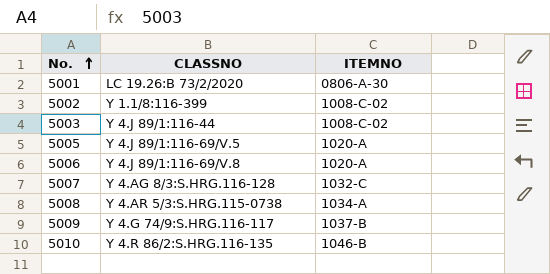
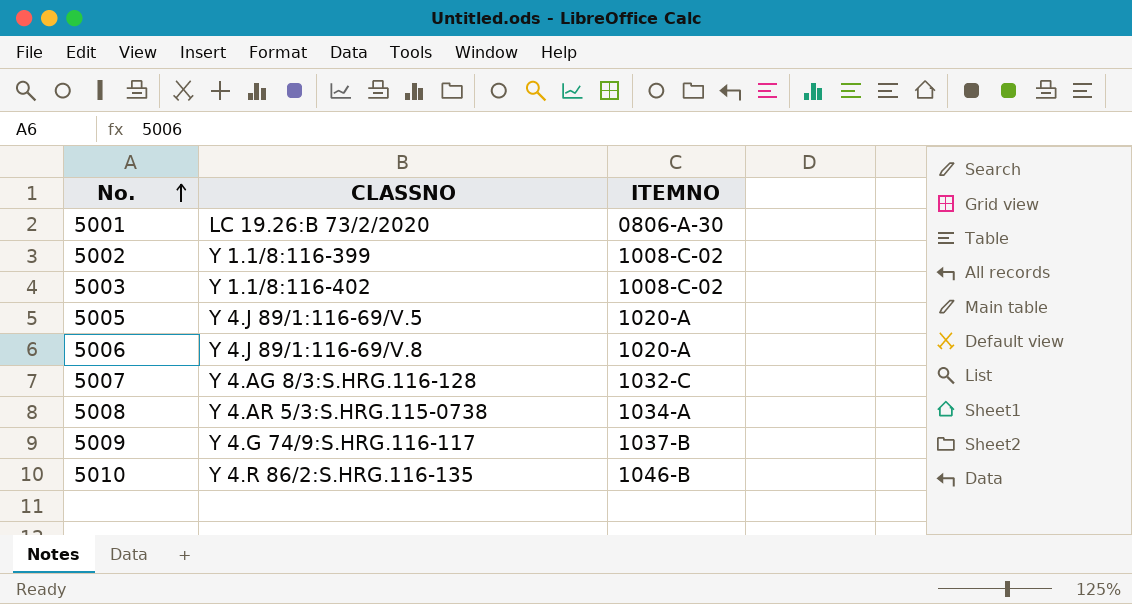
5003 | CLASSNO: Y 4.J 89/1:116-44 -> Y 1.1/8:116-402

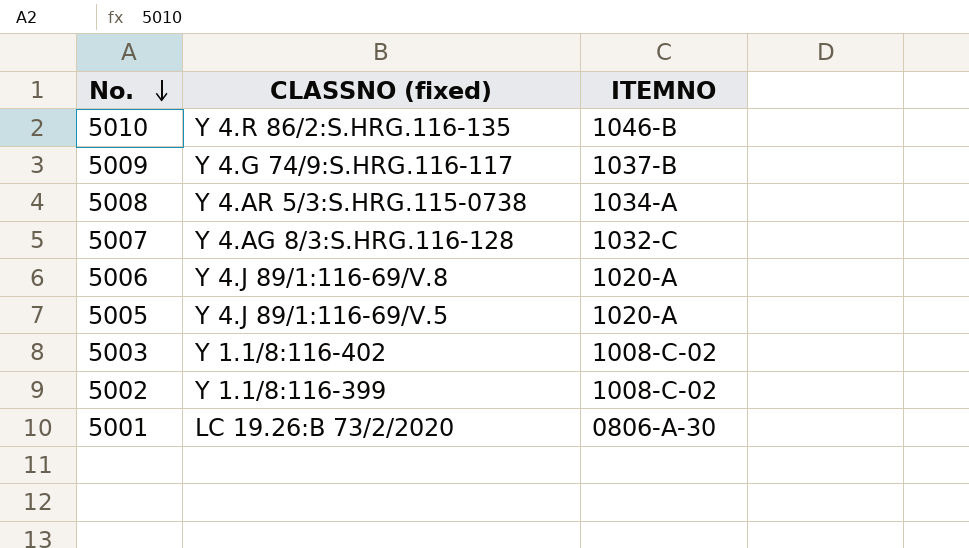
row order: No. ascending -> No. descending
column name: CLASSNO -> CLASSNO (fixed)

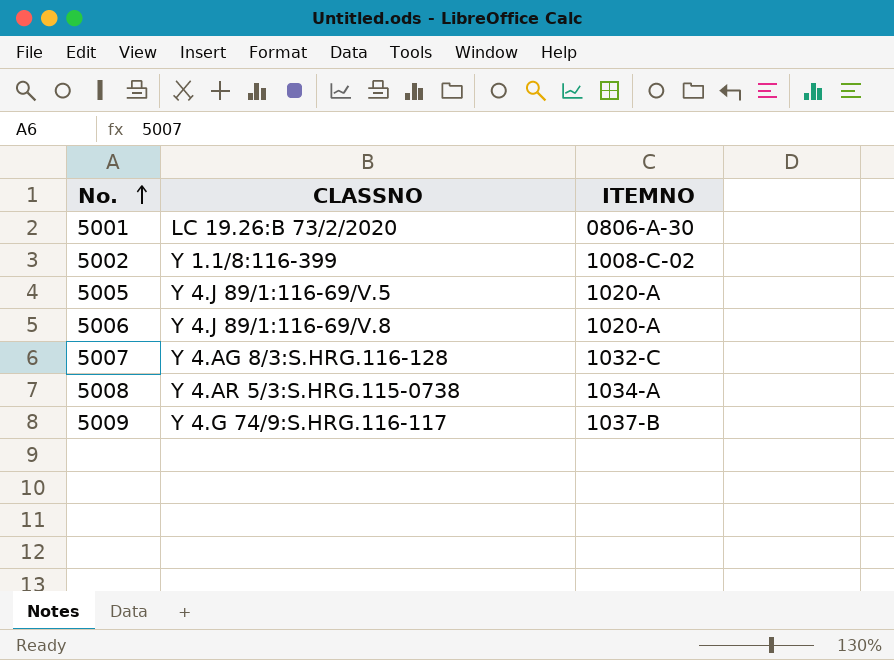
row order: No. descending -> No. ascending
column name: CLASSNO (fixed) -> CLASSNO
row 5010: Y 4.R 86/2:S.HRG.116-135 | 1046-B -> none
row 5003: Y 1.1/8:116-402 | 1008-C-02 -> none

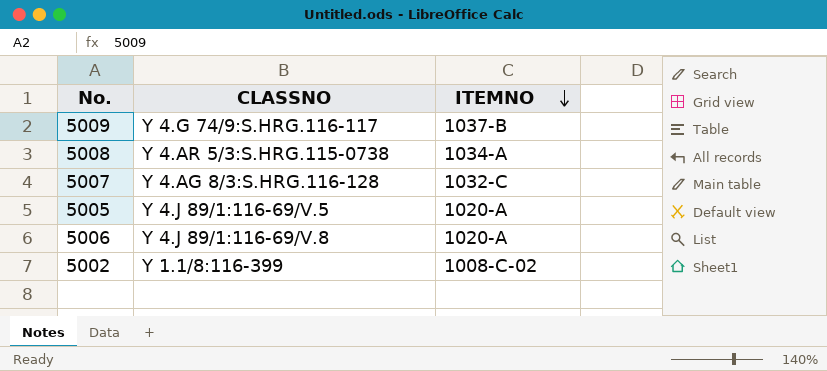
row order: No. ascending -> ITEMNO descending
row 5001: LC 19.26:B 73/2/2020 | 0806-A-30 -> none

